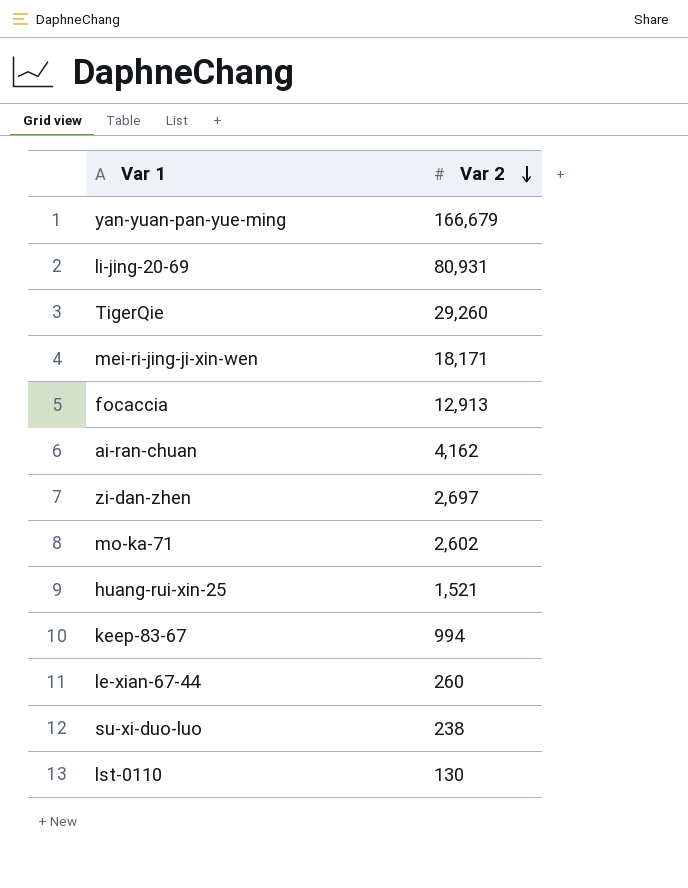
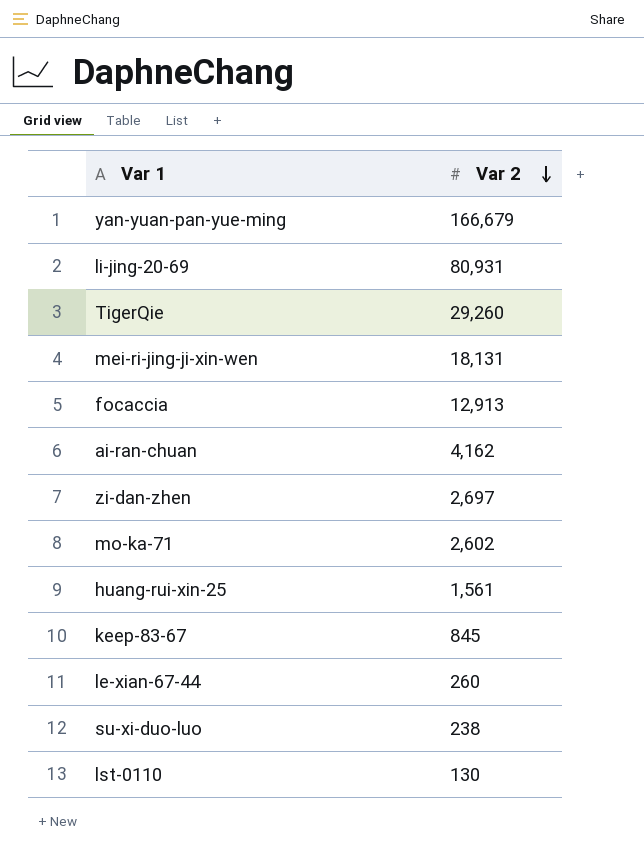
mei-ri-jing-ji-xin-wen | Var 2: 18,171 -> 18,131
huang-rui-xin-25 | Var 2: 1,521 -> 1,561
keep-83-67 | Var 2: 994 -> 845

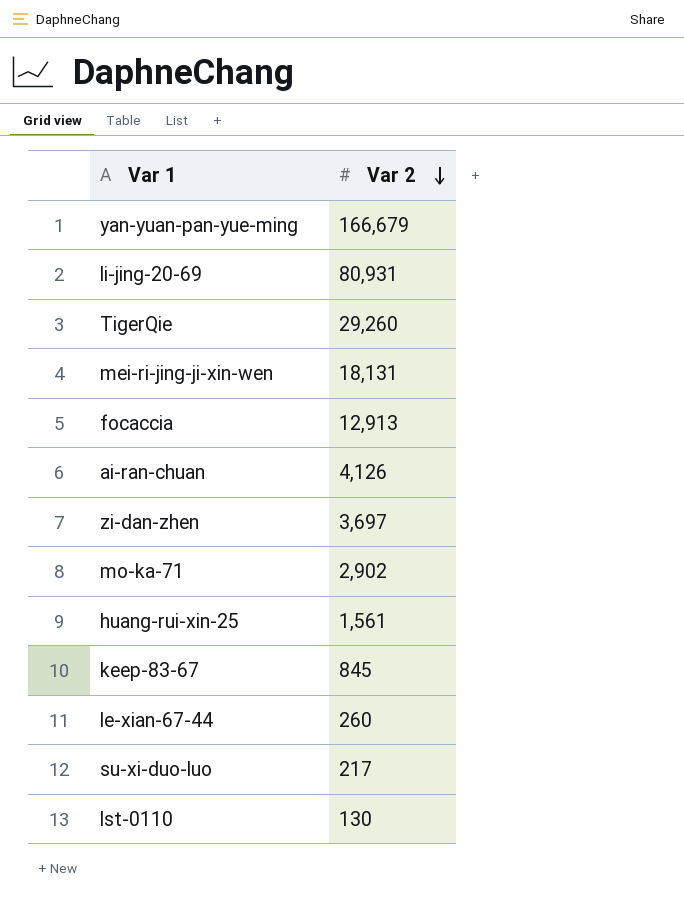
ai-ran-chuan | Var 2: 4,162 -> 4,126
zi-dan-zhen | Var 2: 2,697 -> 3,697
mo-ka-71 | Var 2: 2,602 -> 2,902
su-xi-duo-luo | Var 2: 238 -> 217

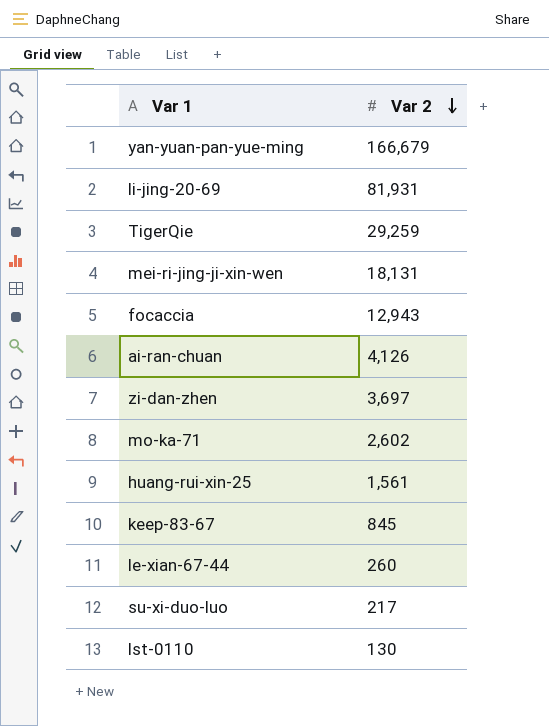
li-jing-20-69 | Var 2: 80,931 -> 81,931
TigerQie | Var 2: 29,260 -> 29,259
focaccia | Var 2: 12,913 -> 12,943
mo-ka-71 | Var 2: 2,902 -> 2,602

